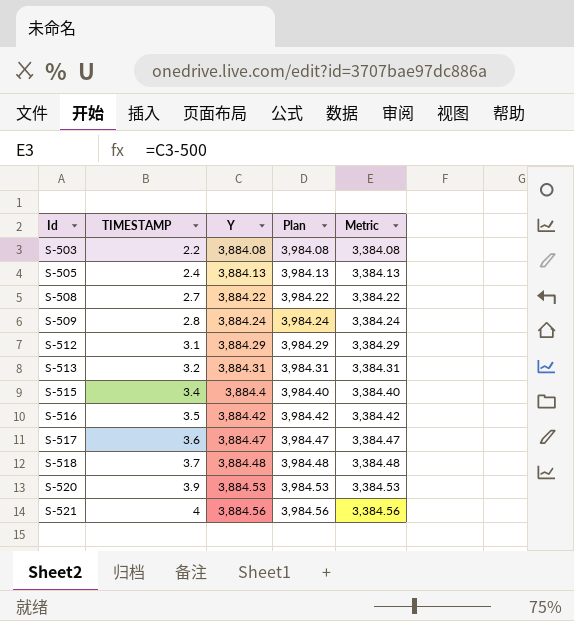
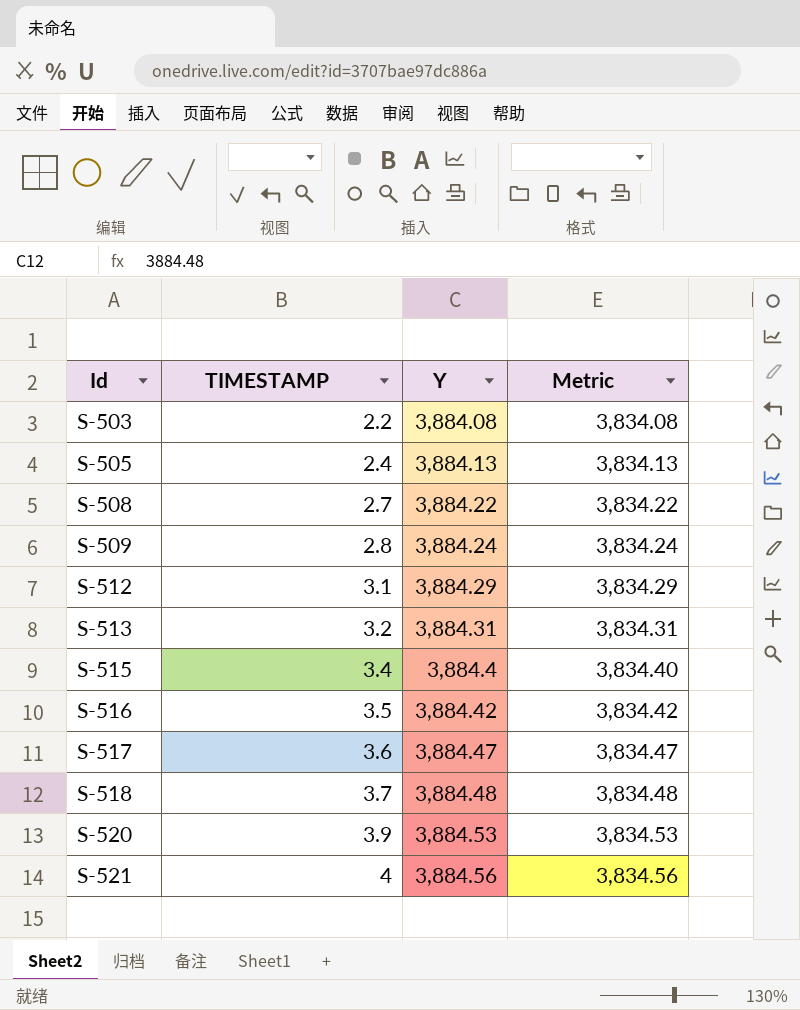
column Plan | formula: [Y] + 100 -> none
column Metric | formula: [Y] - 500 -> [Y] - 50

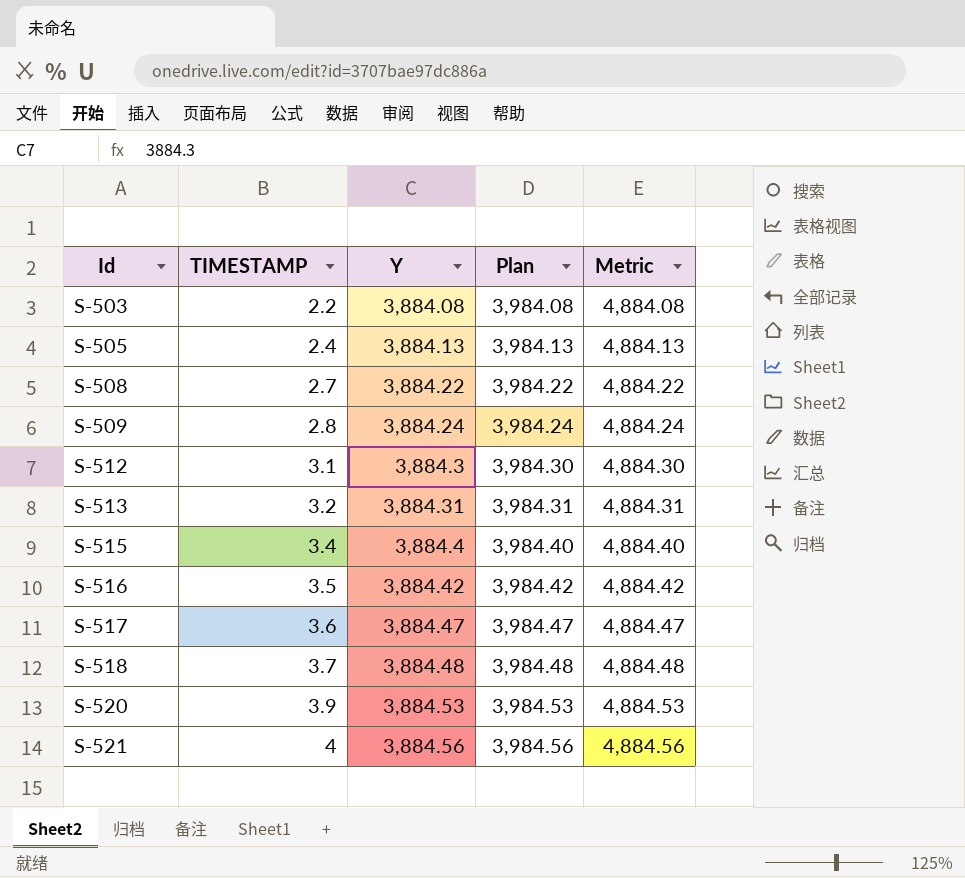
column Plan | formula: none -> [Y] + 100
column Metric | formula: [Y] - 50 -> [Y] + 1000
S-512 | Y: 3,884.29 -> 3,884.3

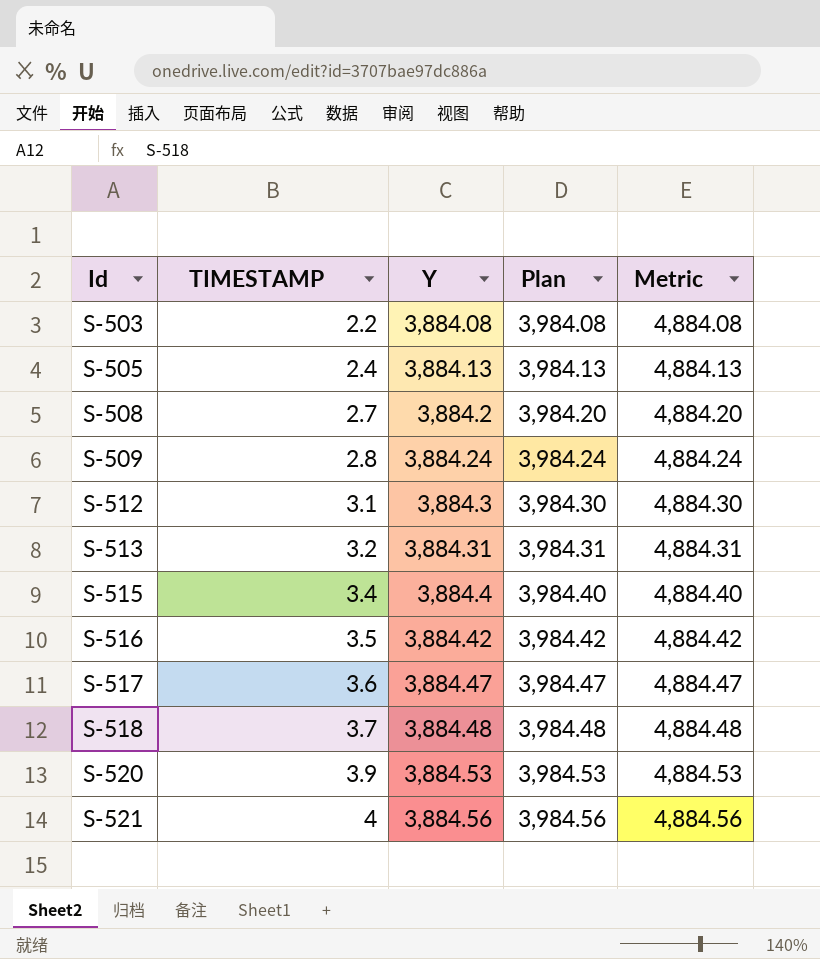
S-508 | Y: 3,884.22 -> 3,884.2
S-508 | Plan: 3,984.22 -> 3,984.20
S-508 | Metric: 4,884.22 -> 4,884.20

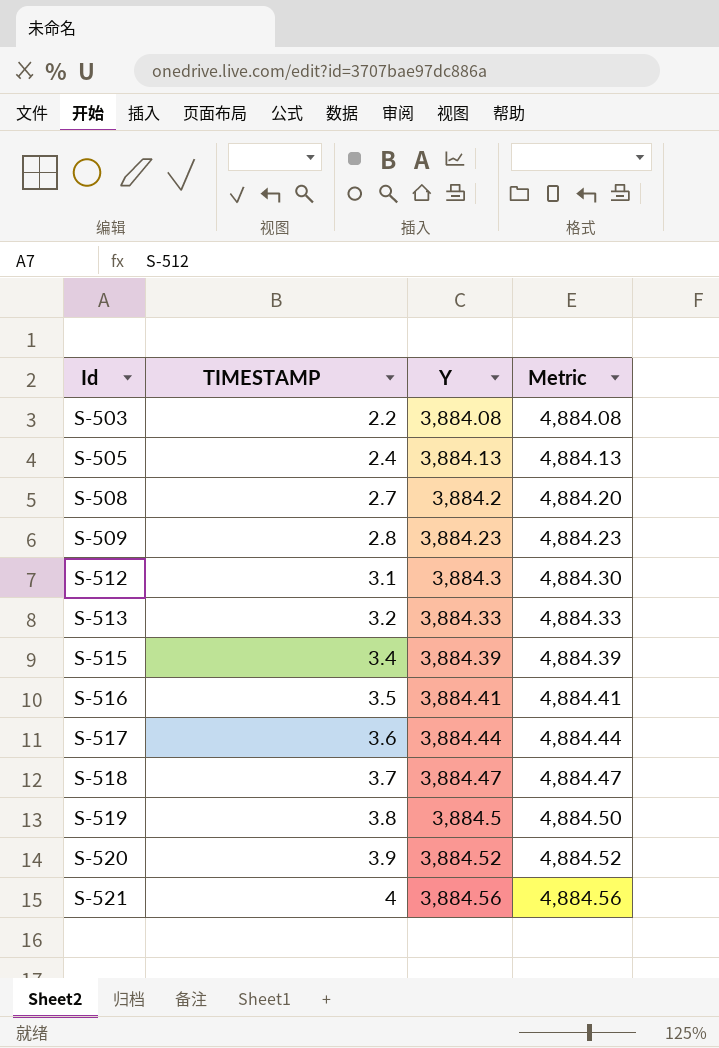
column Plan | formula: [Y] + 100 -> none
S-509 | Y: 3,884.24 -> 3,884.23
S-509 | Metric: 4,884.24 -> 4,884.23
S-513 | Y: 3,884.31 -> 3,884.33
S-513 | Metric: 4,884.31 -> 4,884.33
S-515 | Y: 3,884.4 -> 3,884.39
S-515 | Metric: 4,884.40 -> 4,884.39
S-516 | Y: 3,884.42 -> 3,884.41
S-516 | Metric: 4,884.42 -> 4,884.41
S-517 | Y: 3,884.47 -> 3,884.44
S-517 | Metric: 4,884.47 -> 4,884.44
S-518 | Y: 3,884.48 -> 3,884.47
S-518 | Metric: 4,884.48 -> 4,884.47
row S-519: none -> 3.8 | 3,884.5 | 4,884.50
S-520 | Y: 3,884.53 -> 3,884.52
S-520 | Metric: 4,884.53 -> 4,884.52

